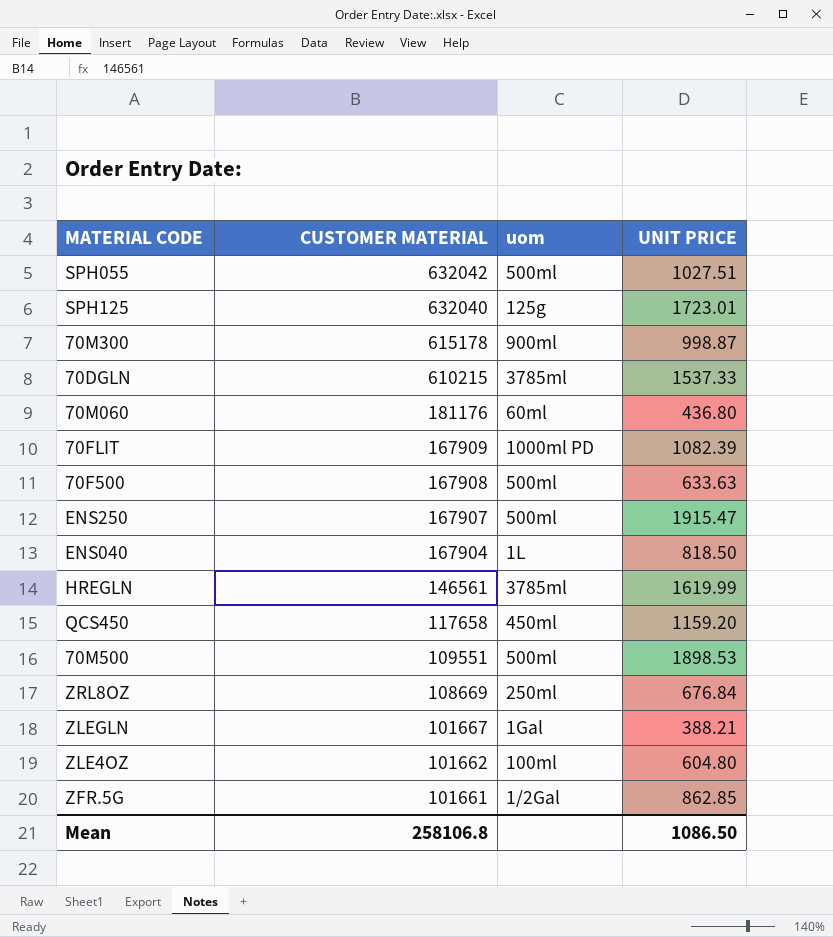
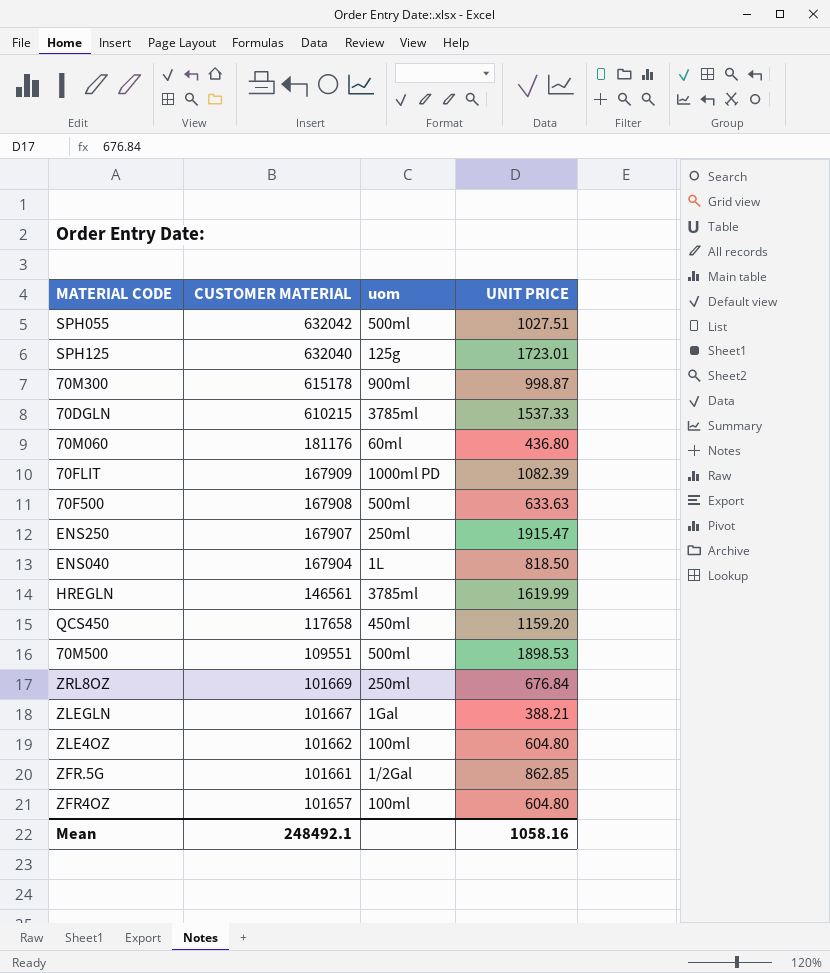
ENS250 | uom: 500ml -> 250ml
ZRL8OZ | CUSTOMER MATERIAL: 108669 -> 101669
row ZFR4OZ: none -> 101657 | 100ml | 604.80
Mean | CUSTOMER MATERIAL: 258106.8 -> 248492.1
Mean | UNIT PRICE: 1086.50 -> 1058.16

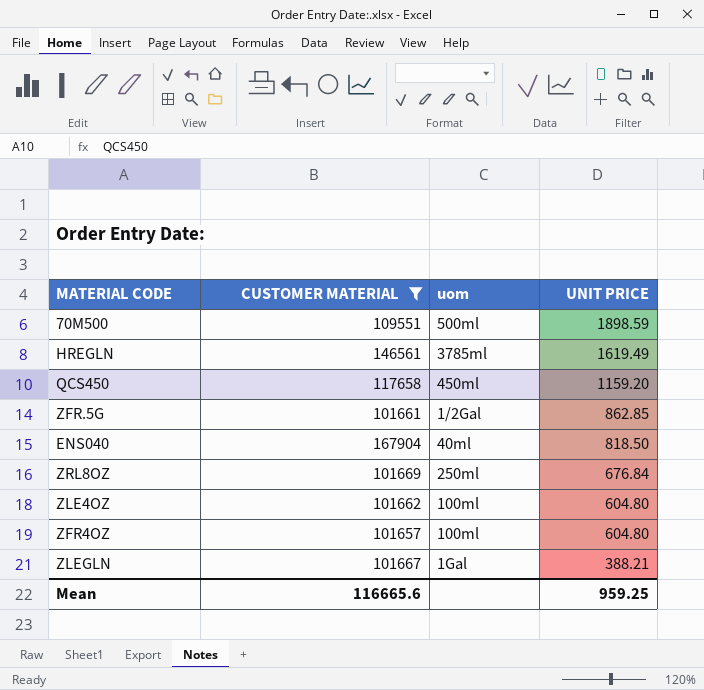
filter: none -> CUSTOMER MATERIAL <= 167904
row order: CUSTOMER MATERIAL descending -> UNIT PRICE descending
70M500 | UNIT PRICE: 1898.53 -> 1898.59
HREGLN | UNIT PRICE: 1619.99 -> 1619.49
ENS040 | uom: 1L -> 40ml
Mean | CUSTOMER MATERIAL: 248492.1 -> 116665.6
Mean | UNIT PRICE: 1058.16 -> 959.25

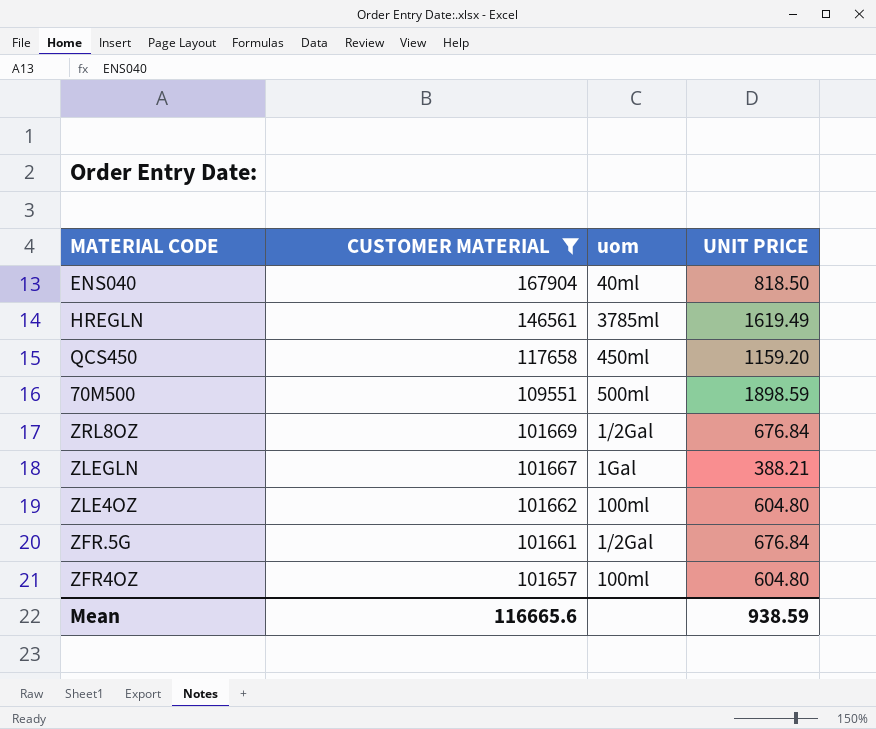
row order: UNIT PRICE descending -> CUSTOMER MATERIAL descending
ZRL8OZ | uom: 250ml -> 1/2Gal
ZFR.5G | UNIT PRICE: 862.85 -> 676.84
Mean | UNIT PRICE: 959.25 -> 938.59

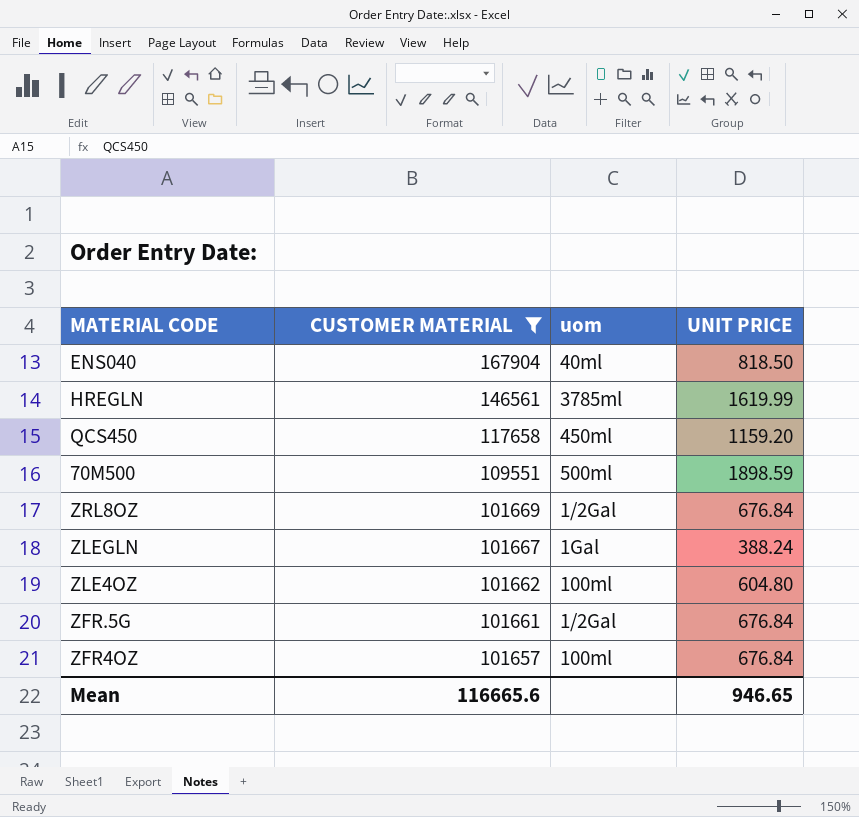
HREGLN | UNIT PRICE: 1619.49 -> 1619.99
ZLEGLN | UNIT PRICE: 388.21 -> 388.24
ZFR4OZ | UNIT PRICE: 604.80 -> 676.84
Mean | UNIT PRICE: 938.59 -> 946.65

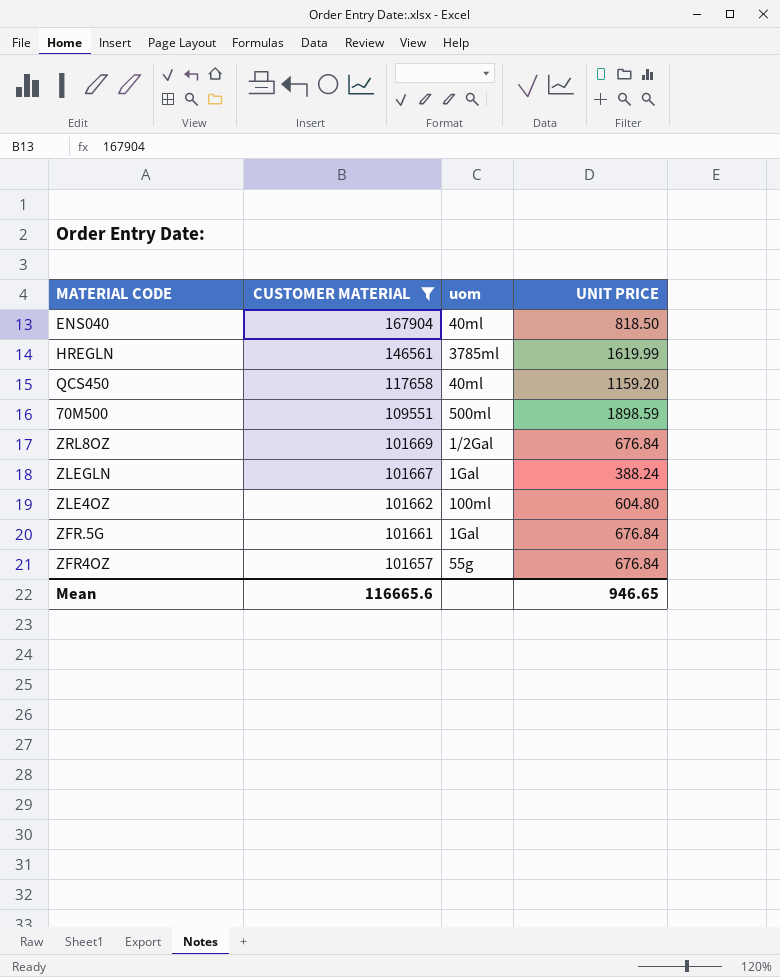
QCS450 | uom: 450ml -> 40ml
ZFR.5G | uom: 1/2Gal -> 1Gal
ZFR4OZ | uom: 100ml -> 55g

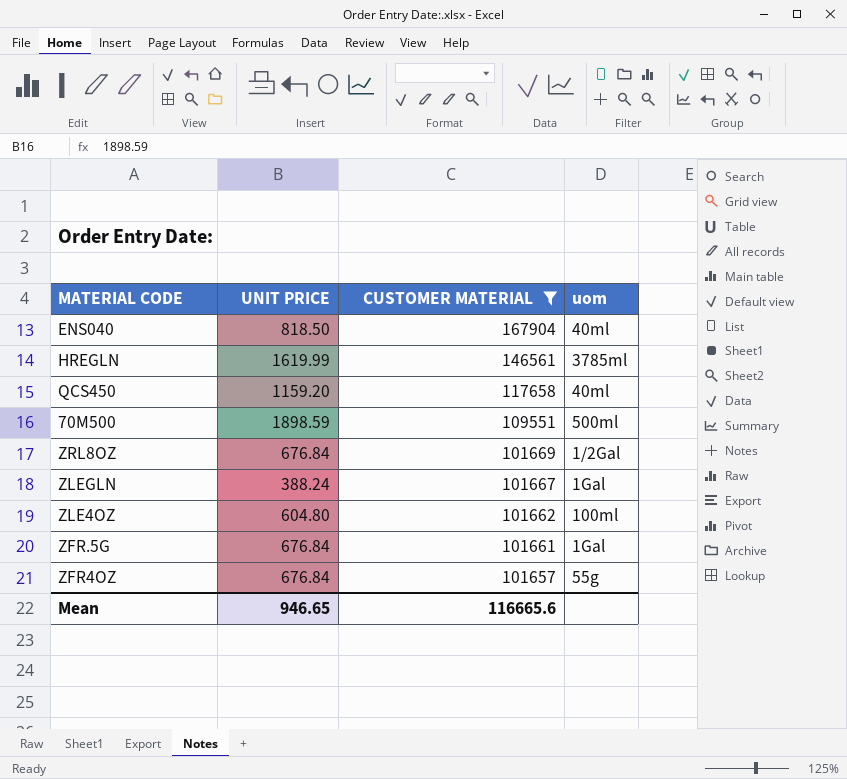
column UNIT PRICE | position: 4 -> 2

